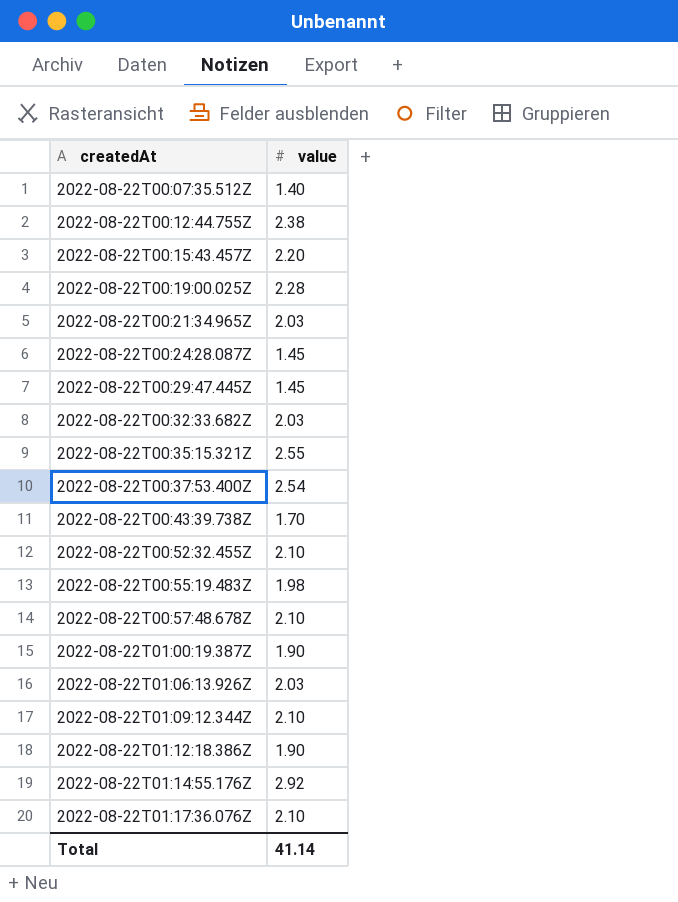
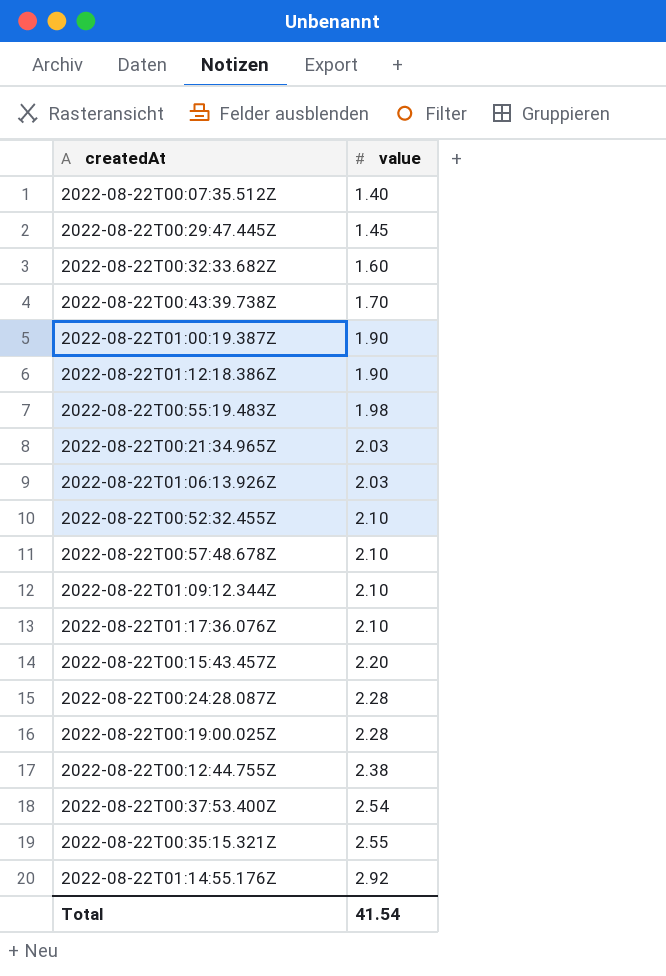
row order: createdAt ascending -> value ascending
2022-08-22T00:32:33.682Z | value: 2.03 -> 1.60
2022-08-22T00:24:28.087Z | value: 1.45 -> 2.28
Total | value: 41.14 -> 41.54

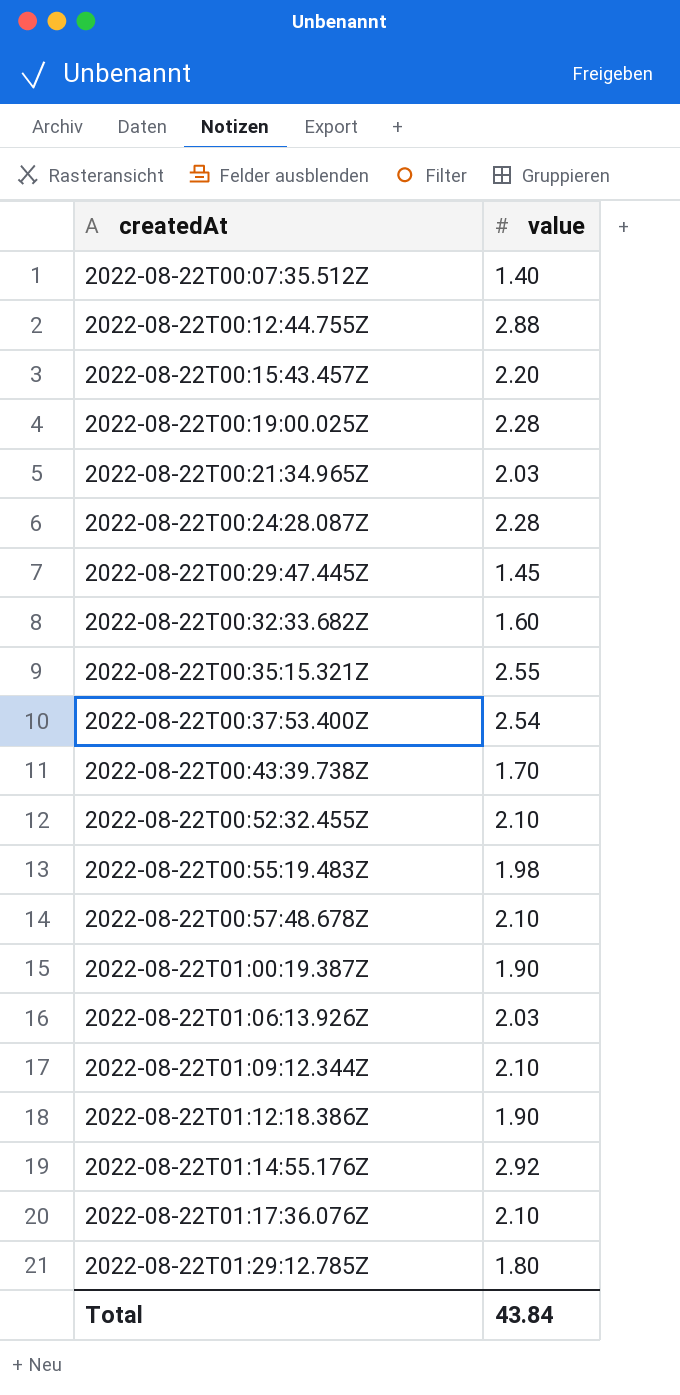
row order: value ascending -> createdAt ascending
2022-08-22T00:12:44.755Z | value: 2.38 -> 2.88
row 2022-08-22T01:29:12.785Z: none -> 1.80
Total | value: 41.54 -> 43.84

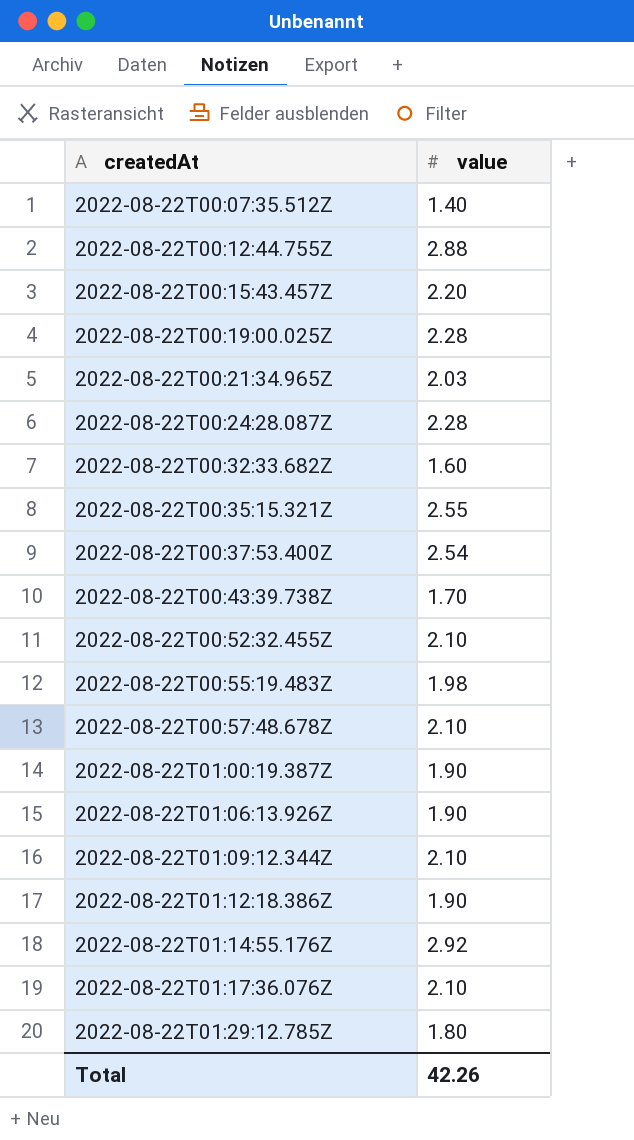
row 2022-08-22T00:29:47.445Z: 1.45 -> none
2022-08-22T01:06:13.926Z | value: 2.03 -> 1.90
Total | value: 43.84 -> 42.26

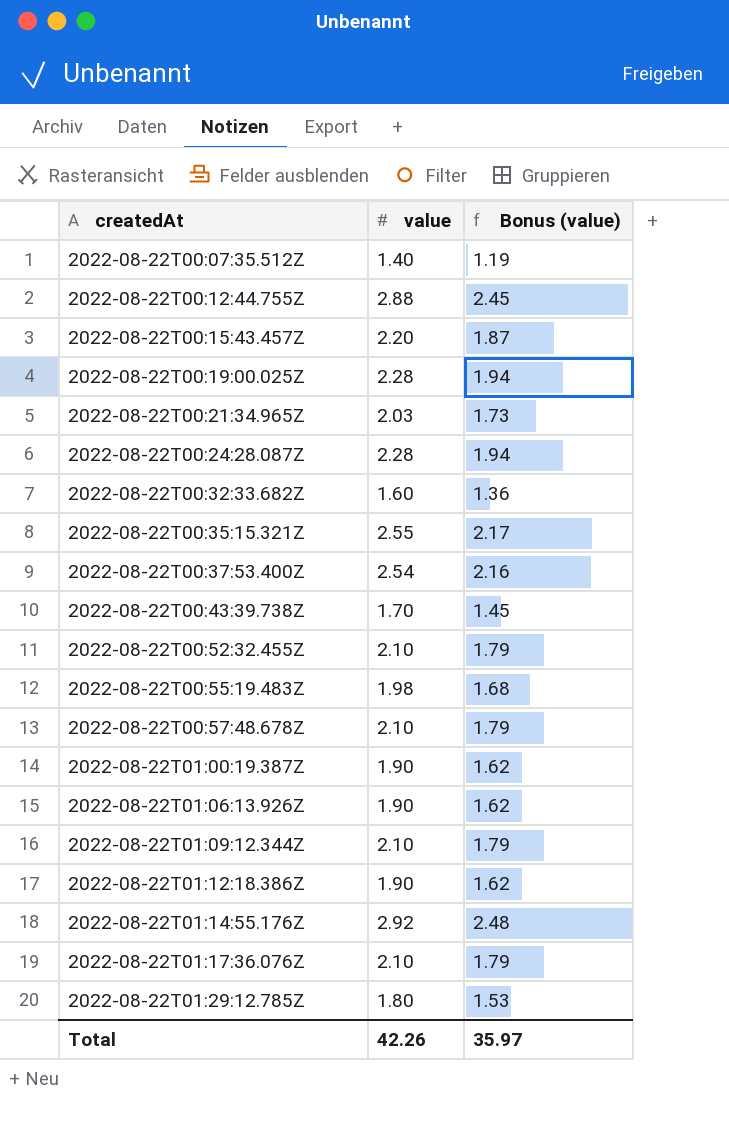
column Bonus (value) | formula: none -> [value] * 0.85

